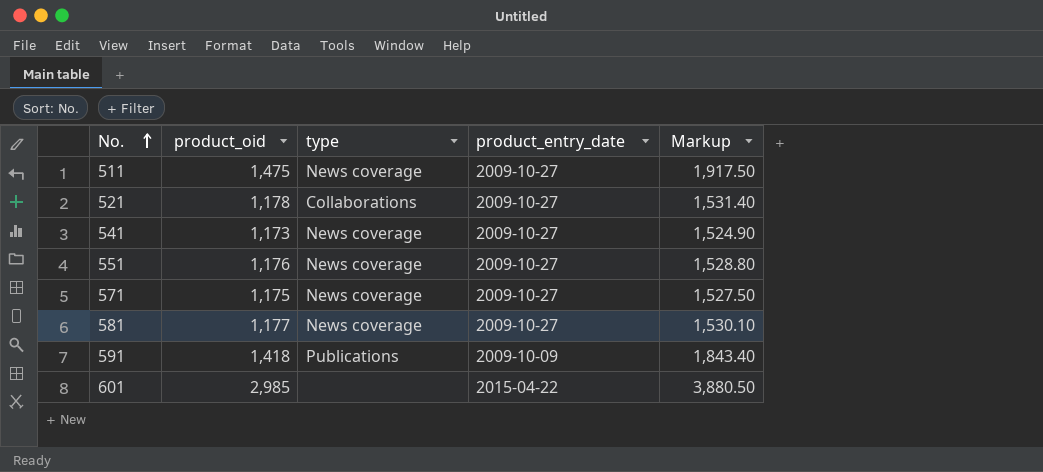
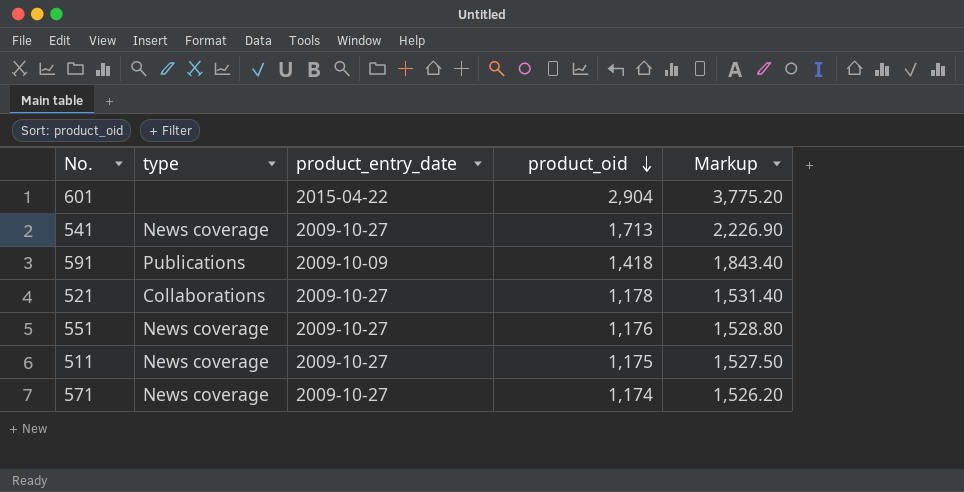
row order: No. ascending -> product_oid descending
column product_oid | position: 2 -> 4
row 581: 1,177 | News coverage | 2009-10-27 | 1,530.10 -> none
601 | product_oid: 2,985 -> 2,904
601 | Markup: 3,880.50 -> 3,775.20
541 | product_oid: 1,173 -> 1,713
541 | Markup: 1,524.90 -> 2,226.90
511 | product_oid: 1,475 -> 1,175
511 | Markup: 1,917.50 -> 1,527.50
571 | product_oid: 1,175 -> 1,174
571 | Markup: 1,527.50 -> 1,526.20

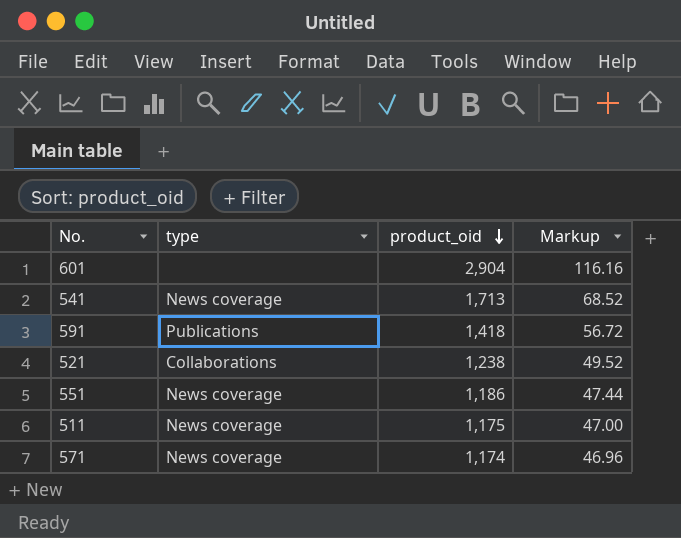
column product_entry_date | position: 3 -> none
column Markup | formula: [product_oid] * 1.3 -> [product_oid] * 0.04
521 | product_oid: 1,178 -> 1,238
551 | product_oid: 1,176 -> 1,186

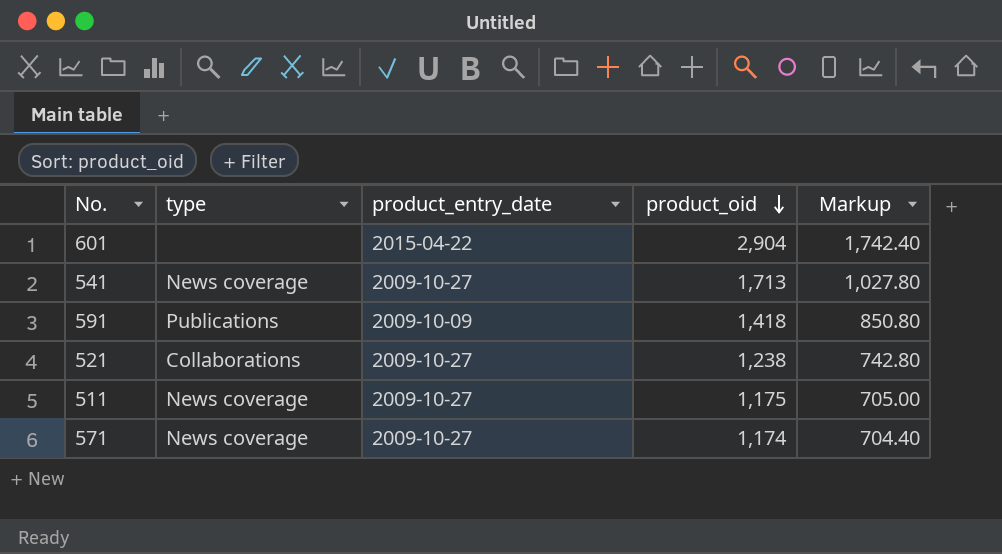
column product_entry_date | position: none -> 3
column Markup | formula: [product_oid] * 0.04 -> [product_oid] * 0.6
row 551: News coverage | 1,186 | 47.44 -> none

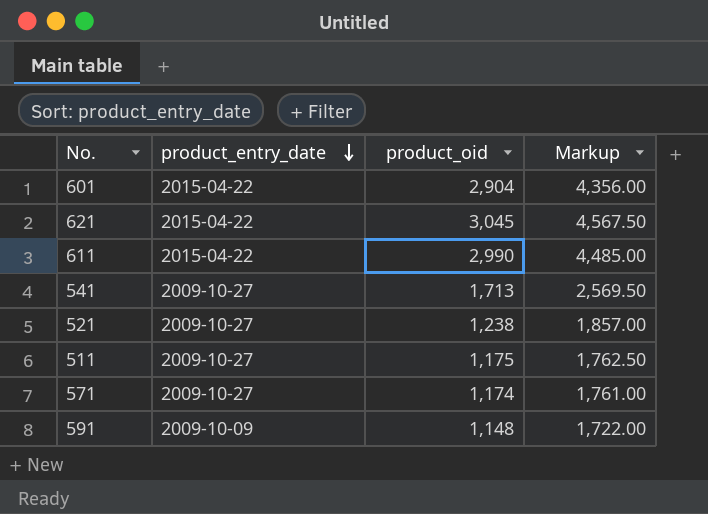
row order: product_oid descending -> product_entry_date descending
column type | position: 2 -> none
column Markup | formula: [product_oid] * 0.6 -> [product_oid] * 1.5
row 621: none -> 2015-04-22 | 3,045 | 4,567.50
row 611: none -> 2015-04-22 | 2,990 | 4,485.00
591 | product_oid: 1,418 -> 1,148

